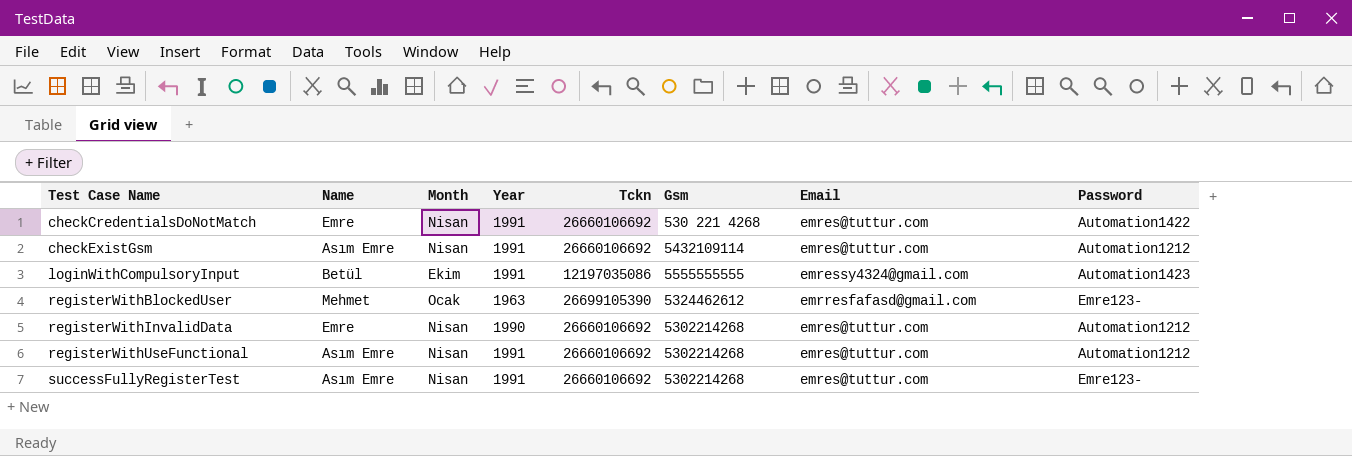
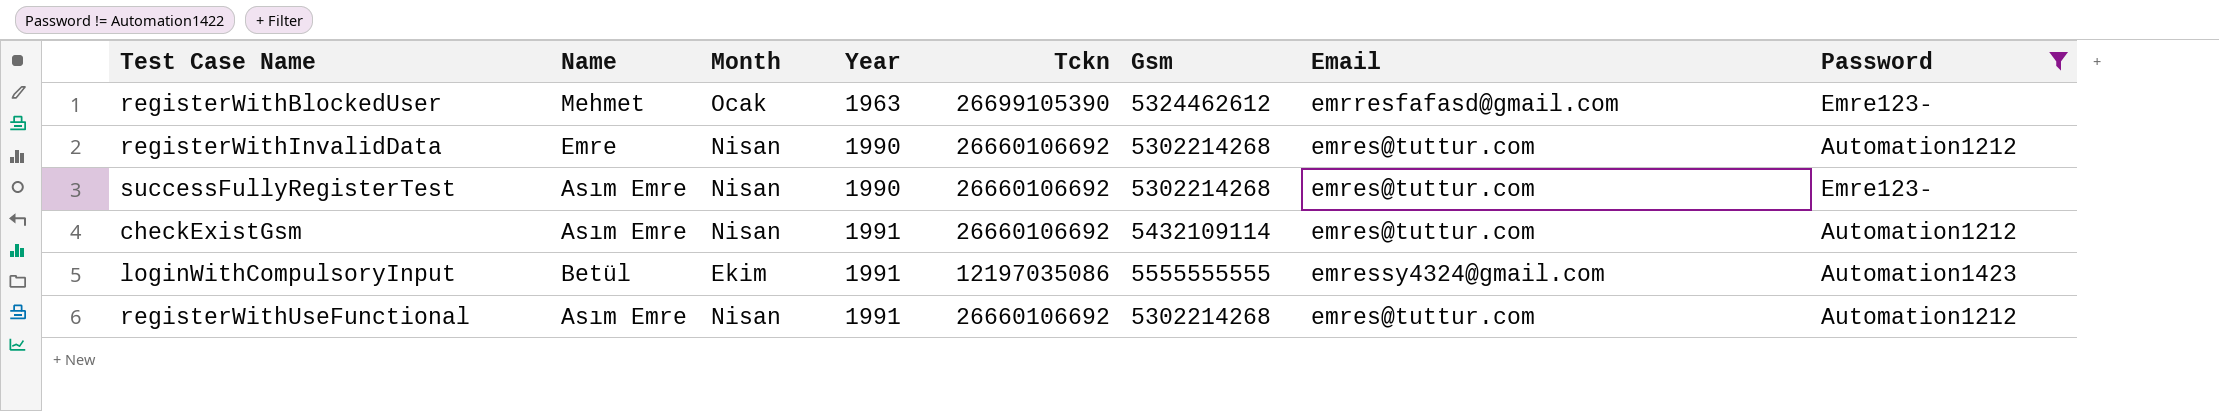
filter: none -> Password != Automation1422
row order: Test Case Name ascending -> Year ascending
successFullyRegisterTest | Year: 1991 -> 1990

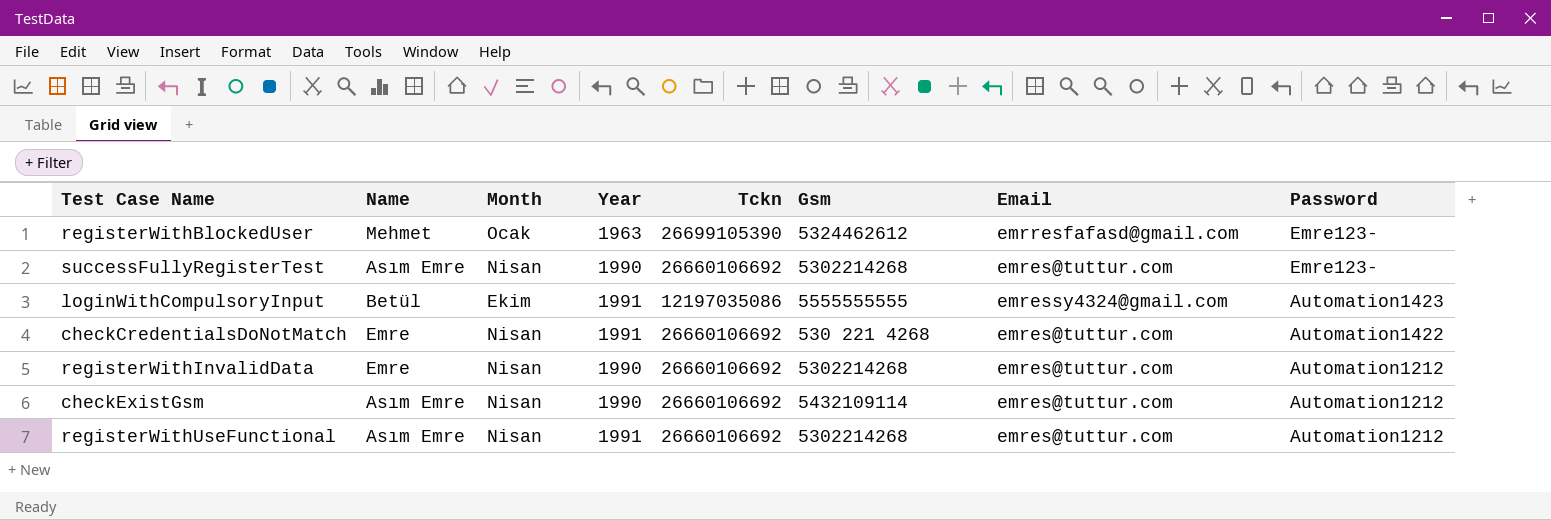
filter: Password != Automation1422 -> none
row order: Year ascending -> Password descending
checkExistGsm | Year: 1991 -> 1990

